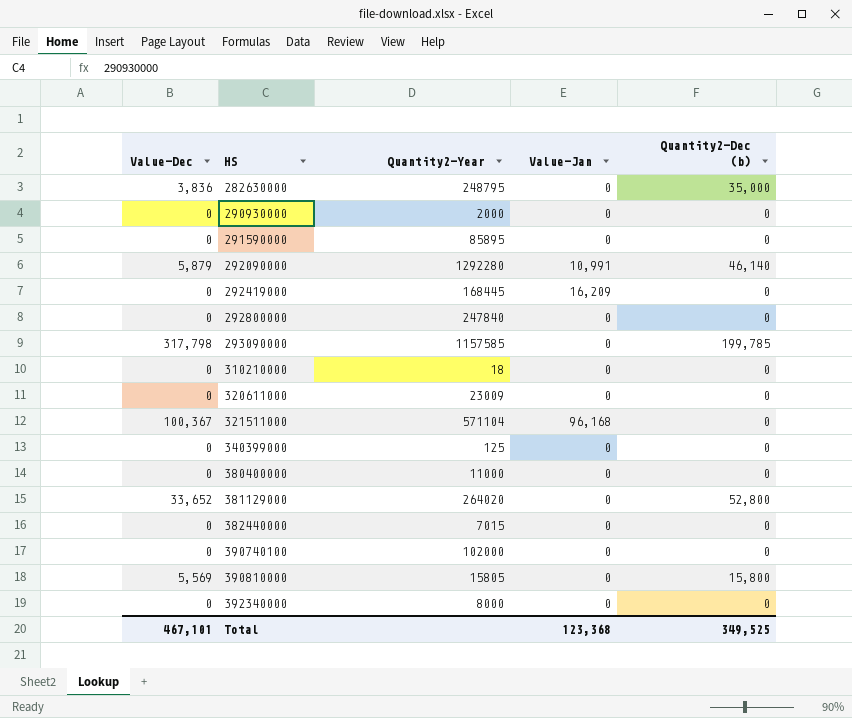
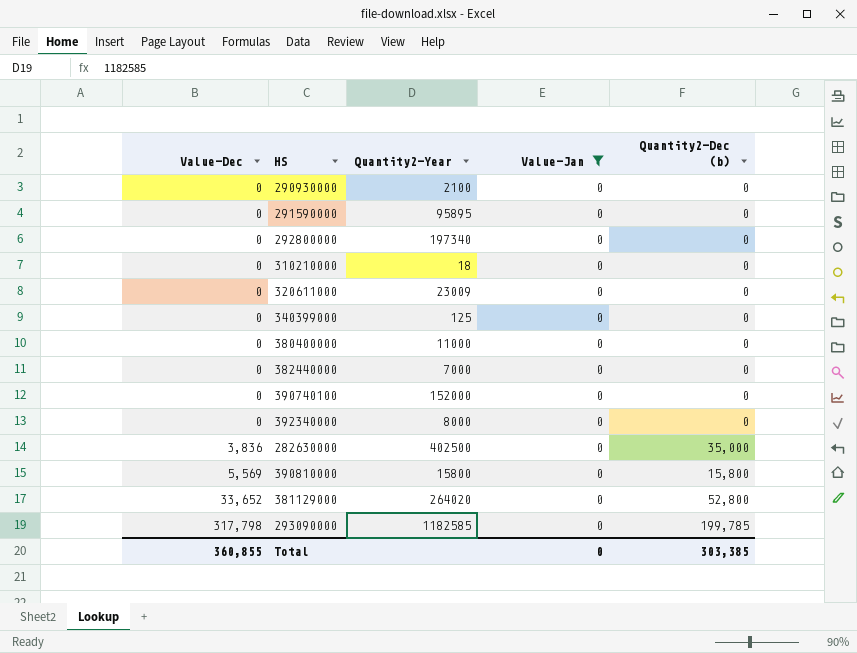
filter: none -> Value-Jan = 0
row order: HS ascending -> Value-Dec ascending
290930000 | Quantity2-Year: 2000 -> 2100
291590000 | Quantity2-Year: 85895 -> 95895
292800000 | Quantity2-Year: 247840 -> 197340
382440000 | Quantity2-Year: 7015 -> 7000
390740100 | Quantity2-Year: 102000 -> 152000
282630000 | Quantity2-Year: 248795 -> 402500
390810000 | Quantity2-Year: 15805 -> 15800
293090000 | Quantity2-Year: 1157585 -> 1182585
Total | Value-Dec: 467,101 -> 360,855
Total | Value-Jan: 123,368 -> 0
Total | Quantity2-Dec (b): 349,525 -> 303,385

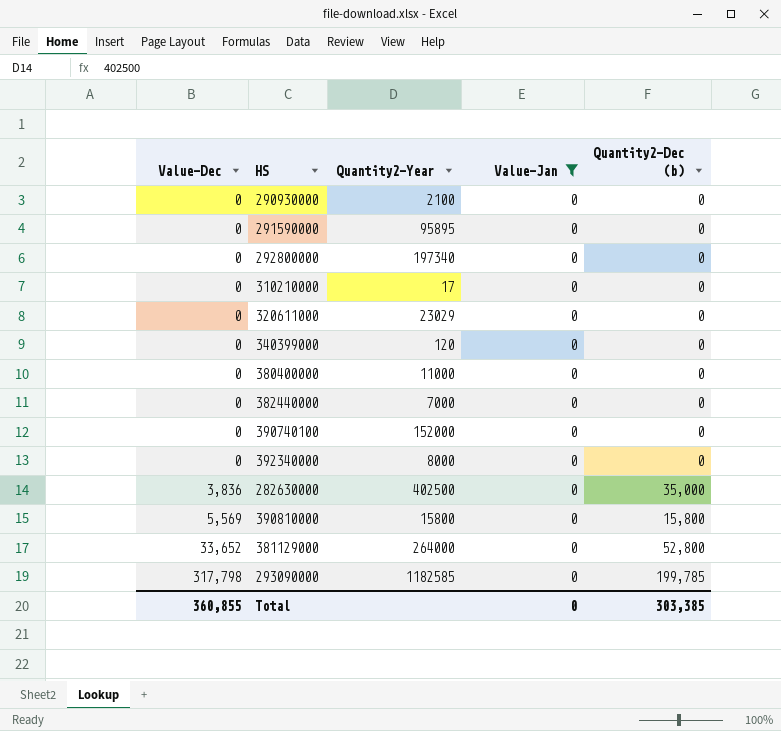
310210000 | Quantity2-Year: 18 -> 17
320611000 | Quantity2-Year: 23009 -> 23029
340399000 | Quantity2-Year: 125 -> 120
381129000 | Quantity2-Year: 264020 -> 264000

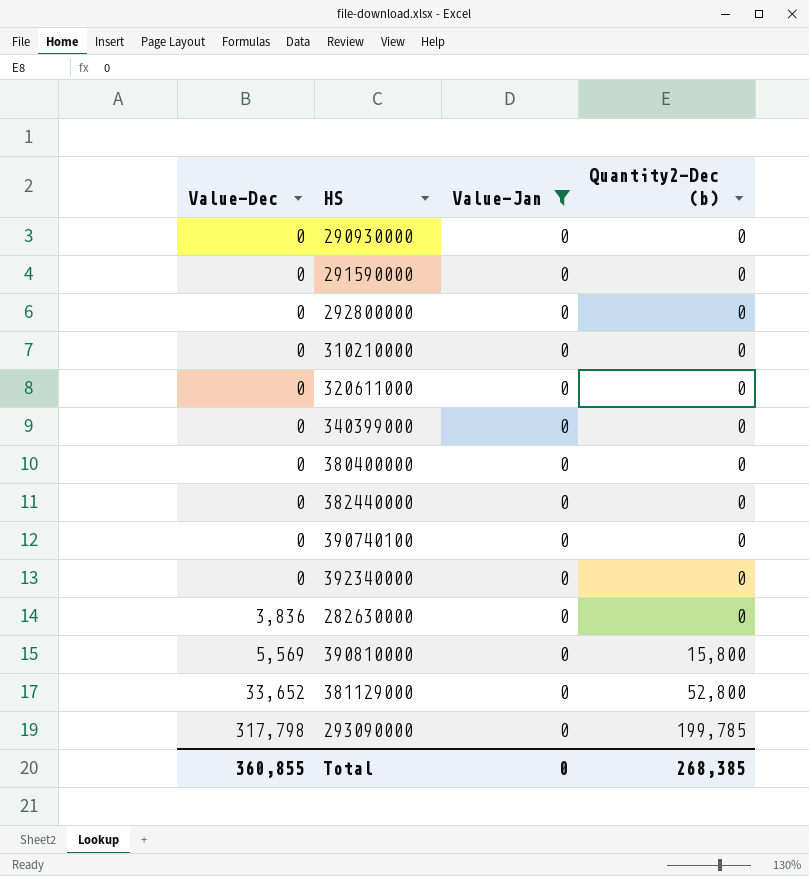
column Quantity2-Year | position: 3 -> none
282630000 | Quantity2-Dec (b): 35,000 -> 0
Total | Quantity2-Dec (b): 303,385 -> 268,385

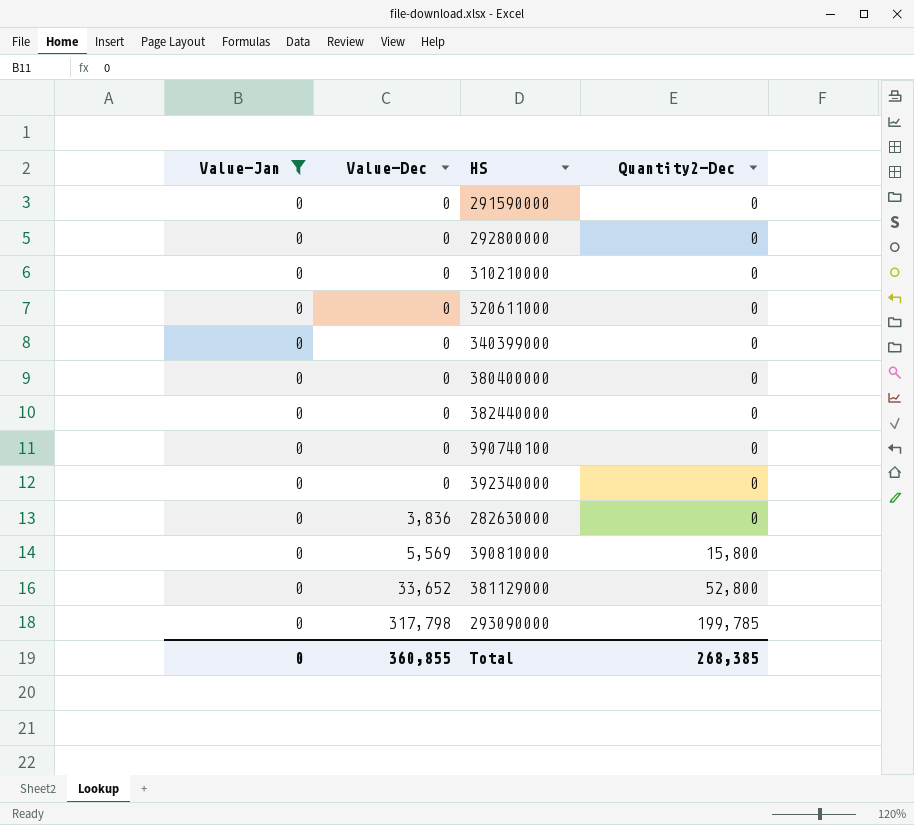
column Value-Jan | position: 3 -> 1
column name: Quantity2-Dec (b) -> Quantity2-Dec
row 290930000: 0 | 0 | 0 -> none

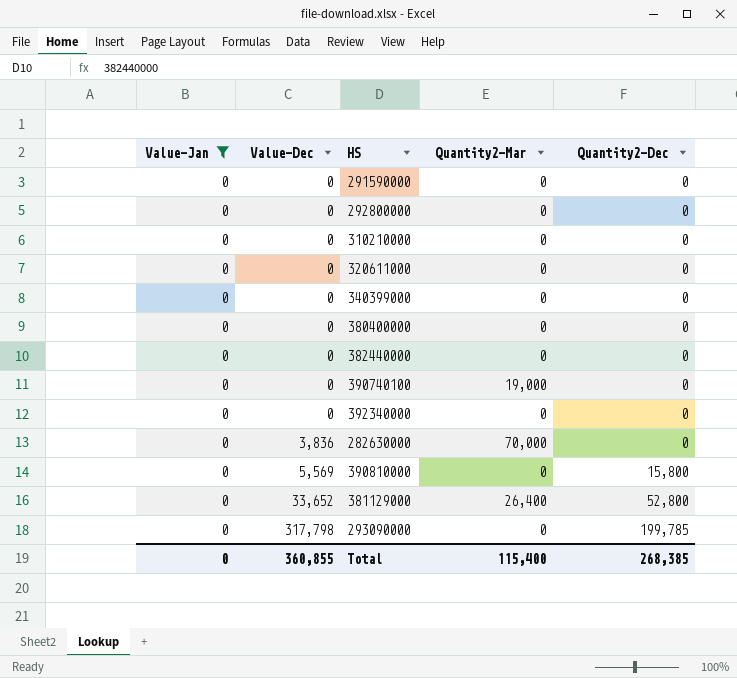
column Quantity2-Mar | position: none -> 4

